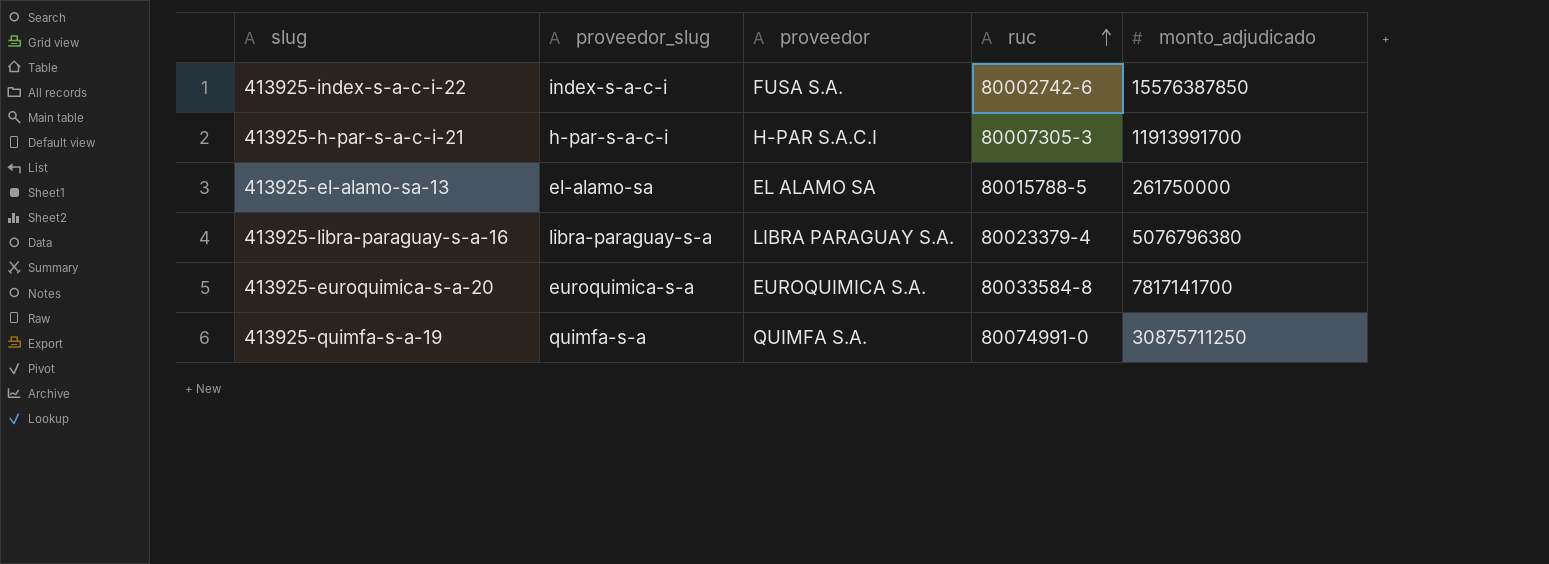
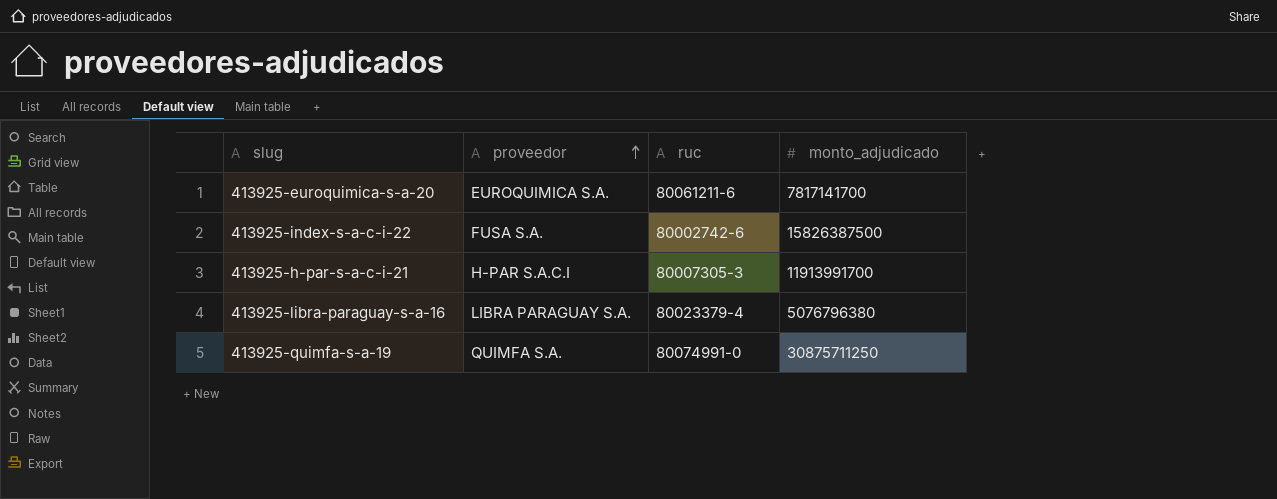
row order: ruc ascending -> proveedor ascending
column proveedor_slug | position: 2 -> none
row 413925-el-alamo-sa-13: el-alamo-sa | EL ALAMO SA | 80015788-5 | 261750000 -> none
413925-euroquimica-s-a-20 | ruc: 80033584-8 -> 80061211-6
413925-index-s-a-c-i-22 | monto_adjudicado: 15576387850 -> 15826387500

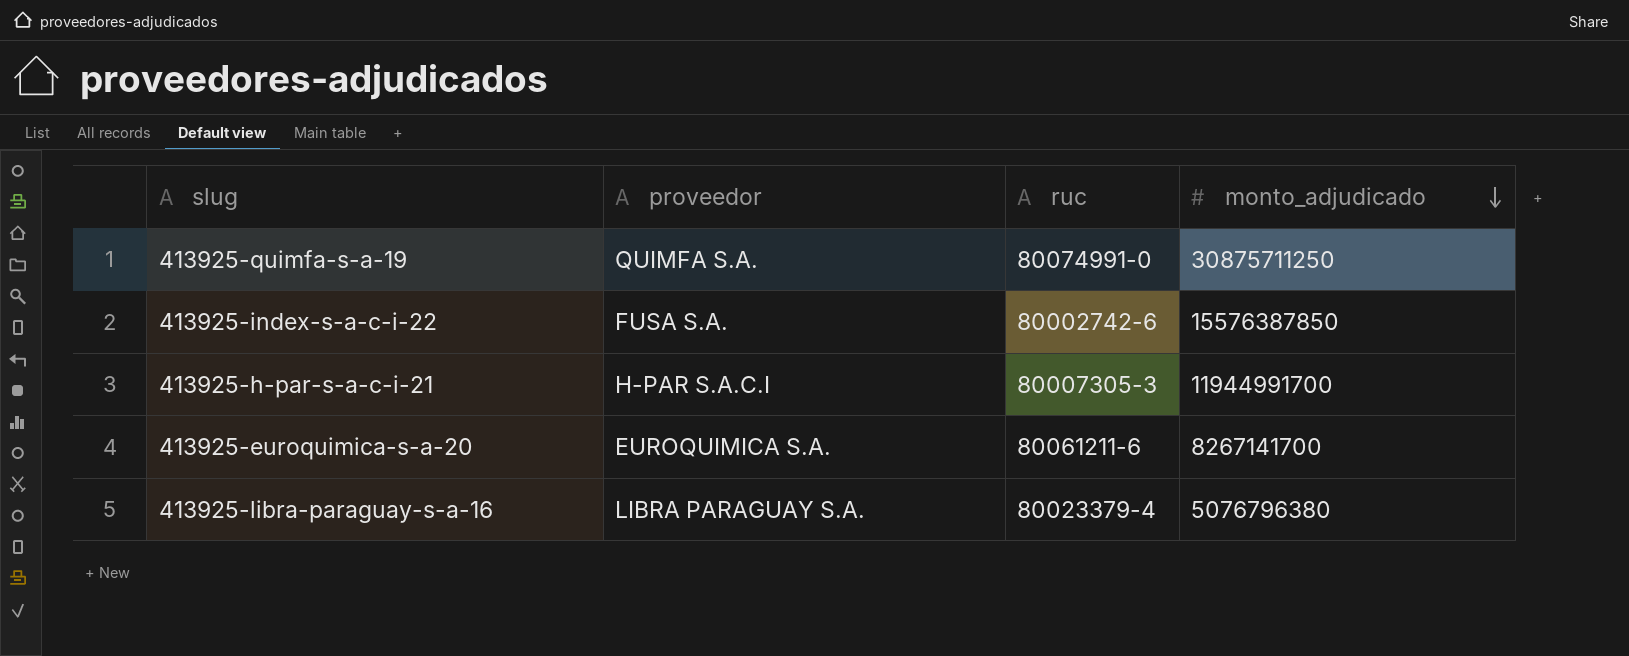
row order: proveedor ascending -> monto_adjudicado descending
413925-index-s-a-c-i-22 | monto_adjudicado: 15826387500 -> 15576387850
413925-h-par-s-a-c-i-21 | monto_adjudicado: 11913991700 -> 11944991700
413925-euroquimica-s-a-20 | monto_adjudicado: 7817141700 -> 8267141700

